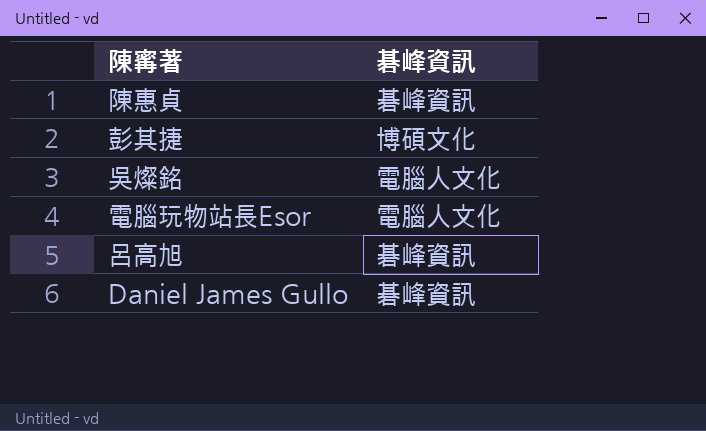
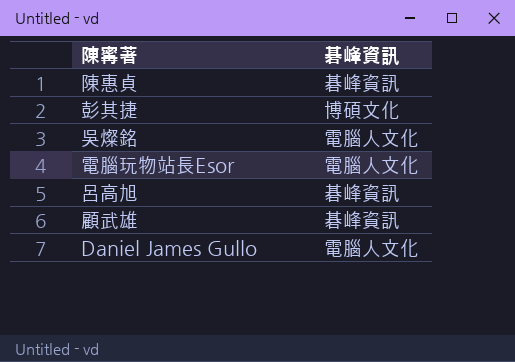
row 顧武雄: none -> 碁峰資訊
Daniel James Gullo | 碁峰資訊: 碁峰資訊 -> 電腦人文化

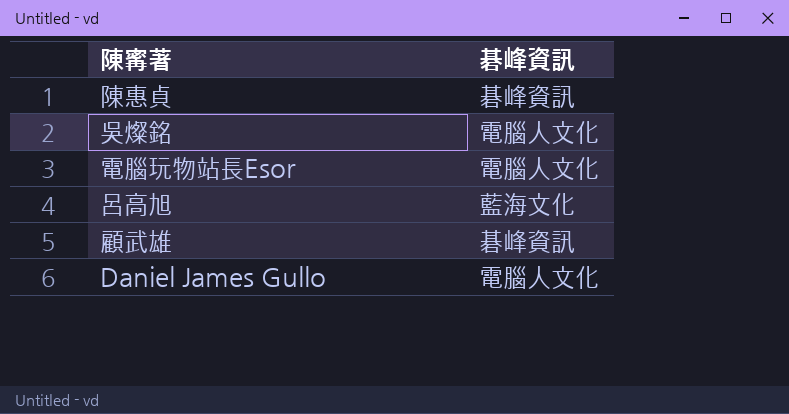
row 彭其捷: 博碩文化 -> none
呂高旭 | 碁峰資訊: 碁峰資訊 -> 藍海文化

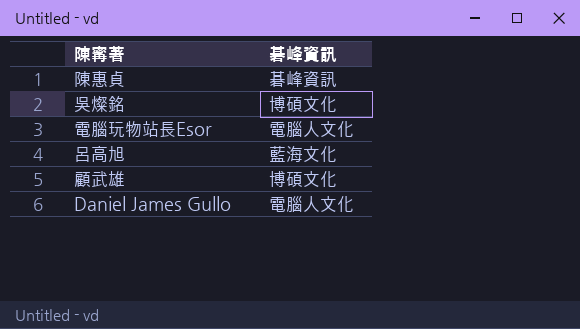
吳燦銘 | 碁峰資訊: 電腦人文化 -> 博碩文化
顧武雄 | 碁峰資訊: 碁峰資訊 -> 博碩文化

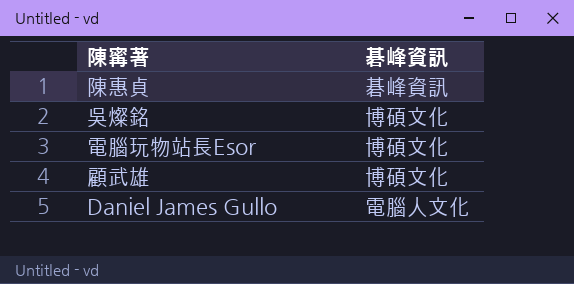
row 呂高旭: 藍海文化 -> none
電腦玩物站長Esor | 碁峰資訊: 電腦人文化 -> 博碩文化

